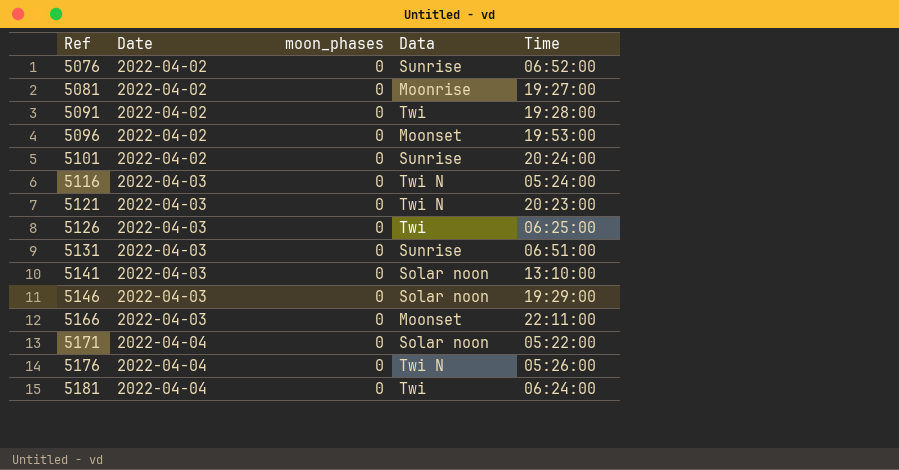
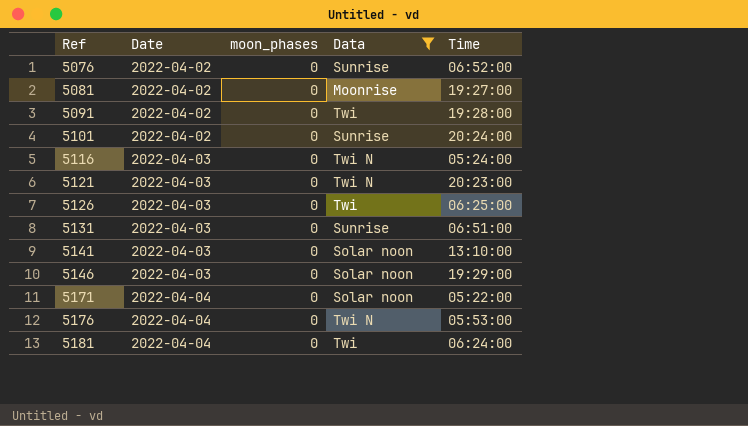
filter: none -> Data != Moonset
5176 | Time: 05:26:00 -> 05:53:00

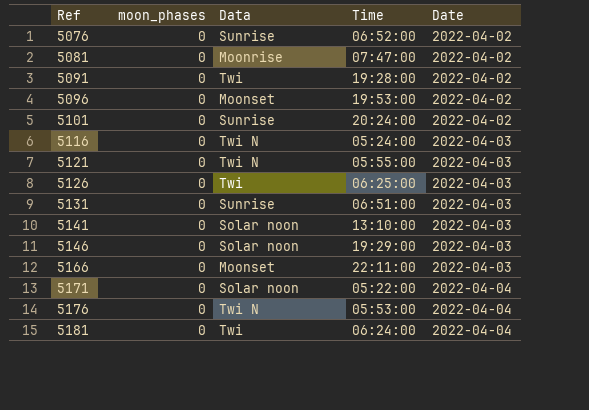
filter: Data != Moonset -> none
column Date | position: 2 -> 5
5081 | Time: 19:27:00 -> 07:47:00
5121 | Time: 20:23:00 -> 05:55:00

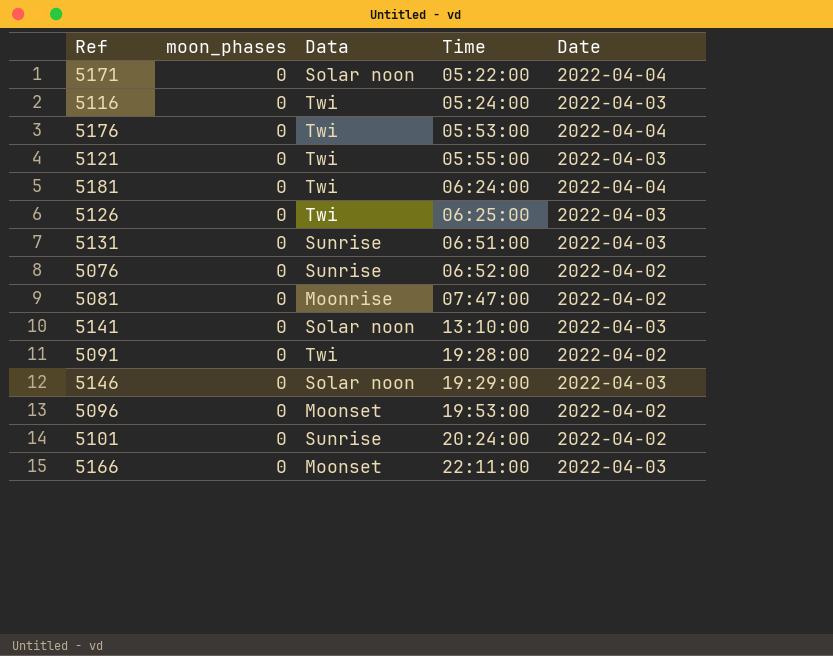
row order: Ref ascending -> Time ascending
5116 | Data: Twi N -> Twi
5176 | Data: Twi N -> Twi
5121 | Data: Twi N -> Twi

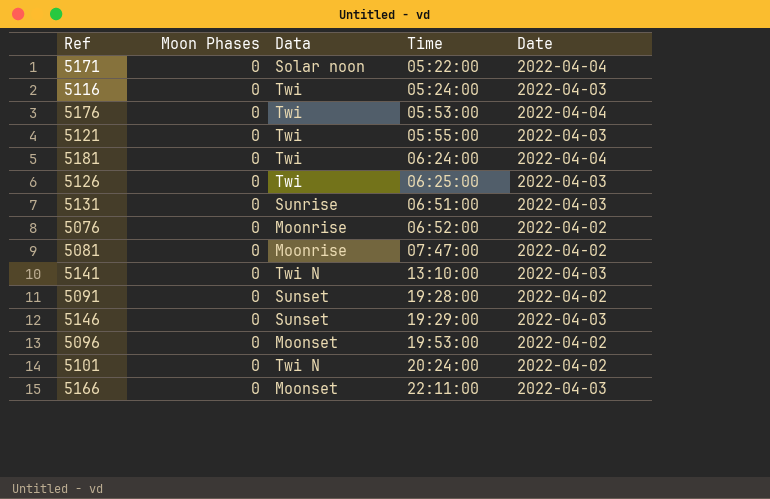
column name: moon_phases -> Moon Phases
5076 | Data: Sunrise -> Moonrise
5141 | Data: Solar noon -> Twi N
5091 | Data: Twi -> Sunset
5146 | Data: Solar noon -> Sunset
5101 | Data: Sunrise -> Twi N

